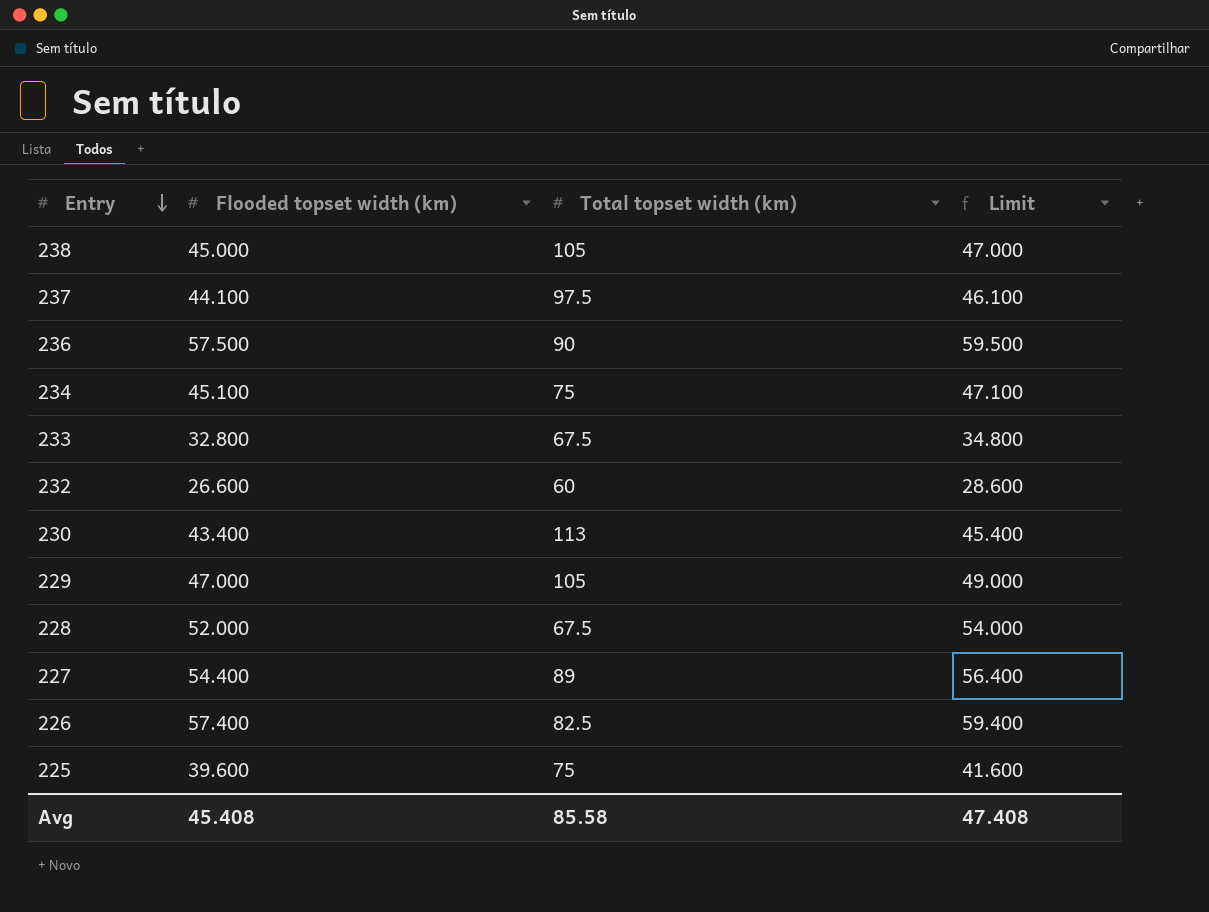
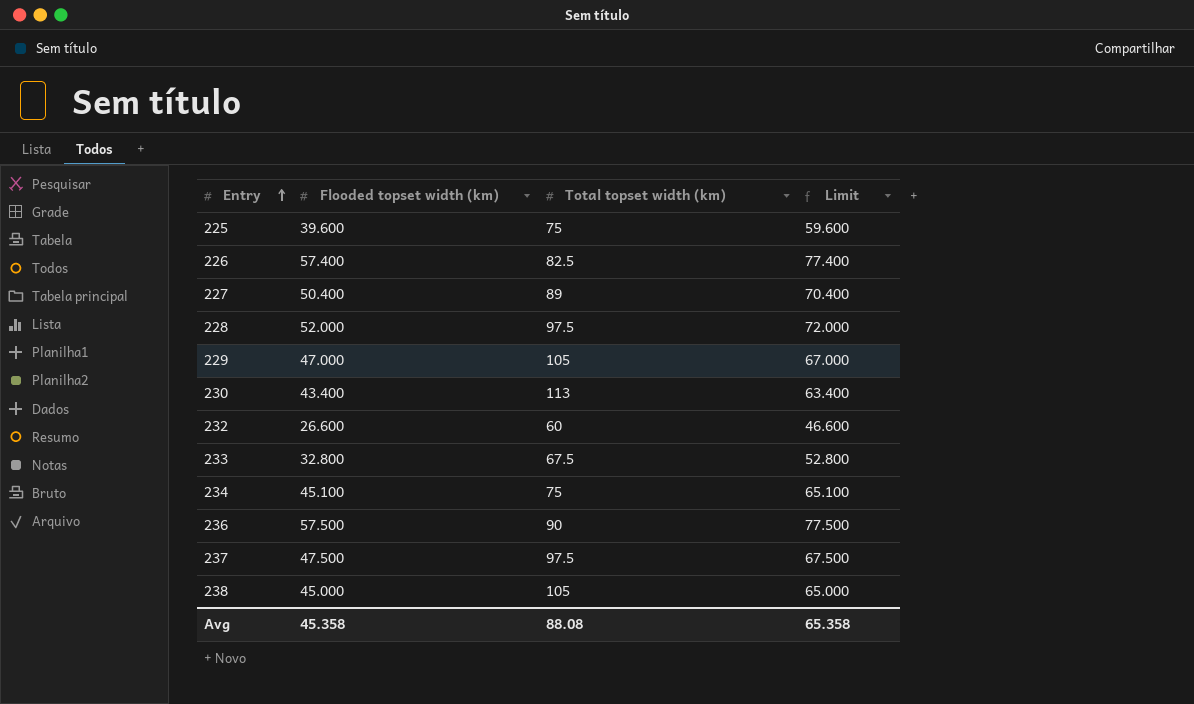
row order: Entry descending -> Entry ascending
column Limit | formula: [Flooded topset width (km)] + 2 -> [Flooded topset width (km)] + 20
227 | Flooded topset width (km): 54.400 -> 50.400
228 | Total topset width (km): 67.5 -> 97.5
237 | Flooded topset width (km): 44.100 -> 47.500
Avg | Flooded topset width (km): 45.408 -> 45.358
Avg | Total topset width (km): 85.58 -> 88.08
Avg | Limit: 47.408 -> 65.358

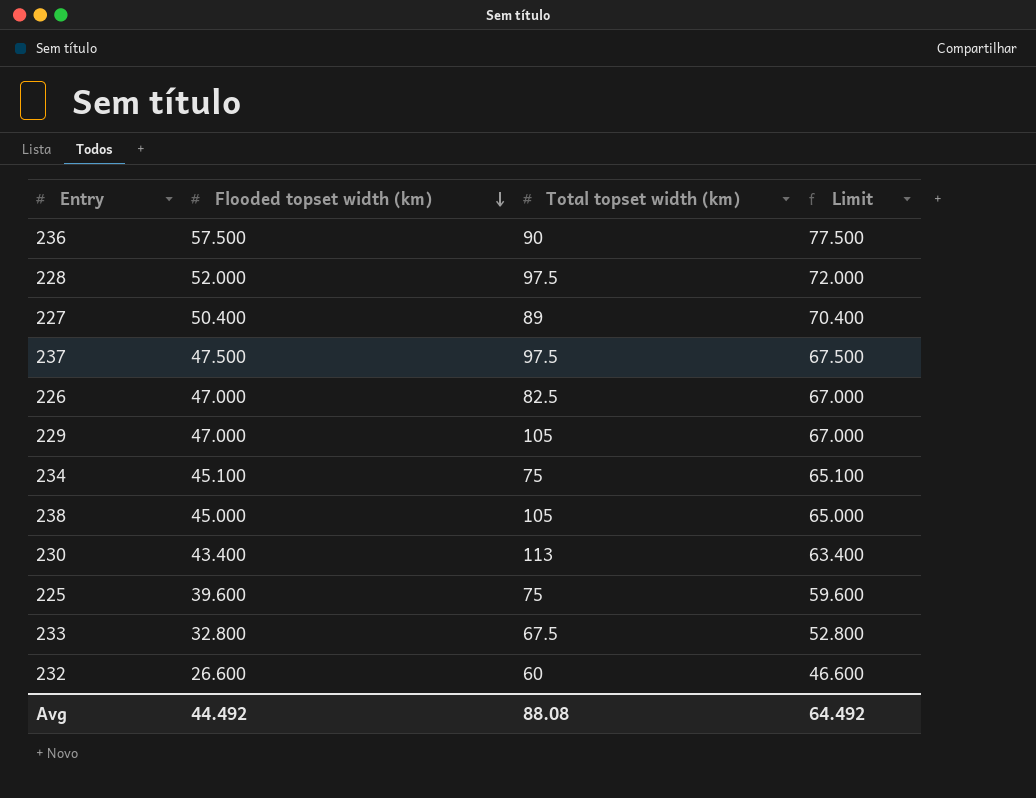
row order: Entry ascending -> Flooded topset width (km) descending
226 | Flooded topset width (km): 57.400 -> 47.000
226 | Limit: 77.400 -> 67.000
Avg | Flooded topset width (km): 45.358 -> 44.492
Avg | Limit: 65.358 -> 64.492

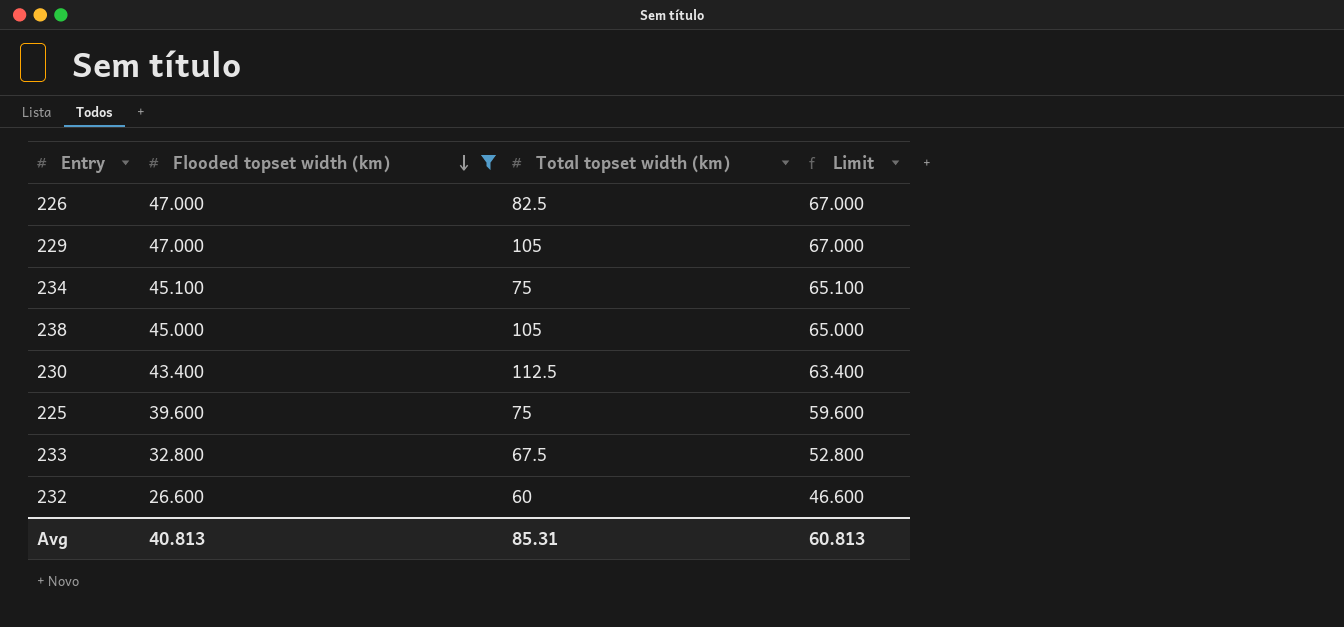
filter: none -> Flooded topset width (km) <= 47.000
230 | Total topset width (km): 113 -> 112.5
Avg | Flooded topset width (km): 44.492 -> 40.813
Avg | Total topset width (km): 88.08 -> 85.31
Avg | Limit: 64.492 -> 60.813

